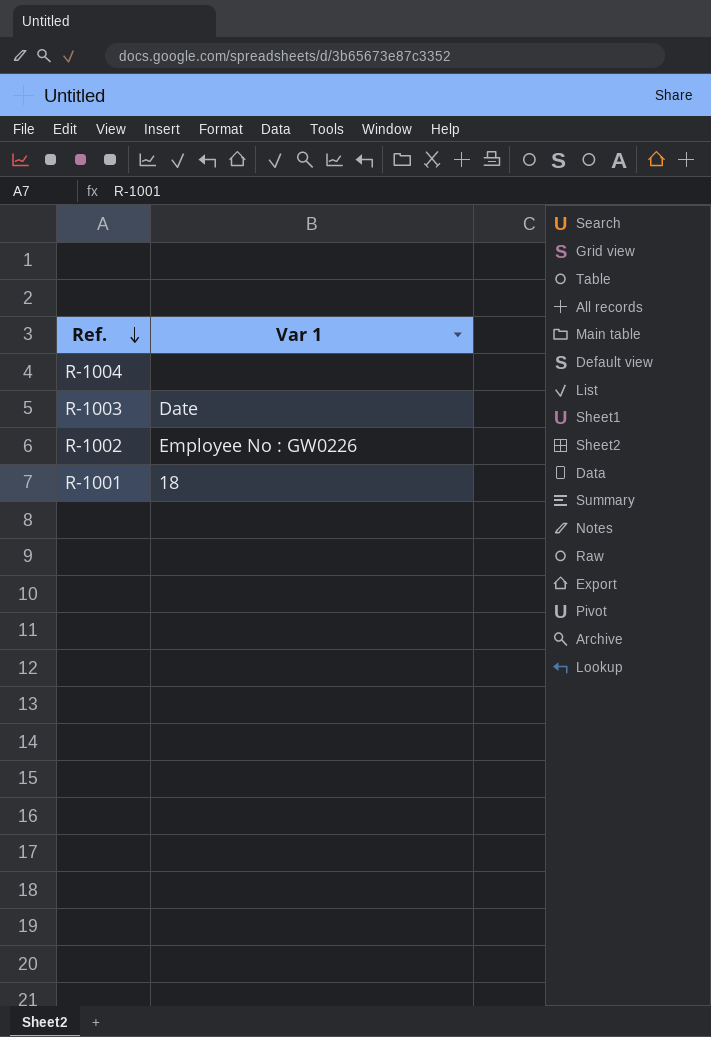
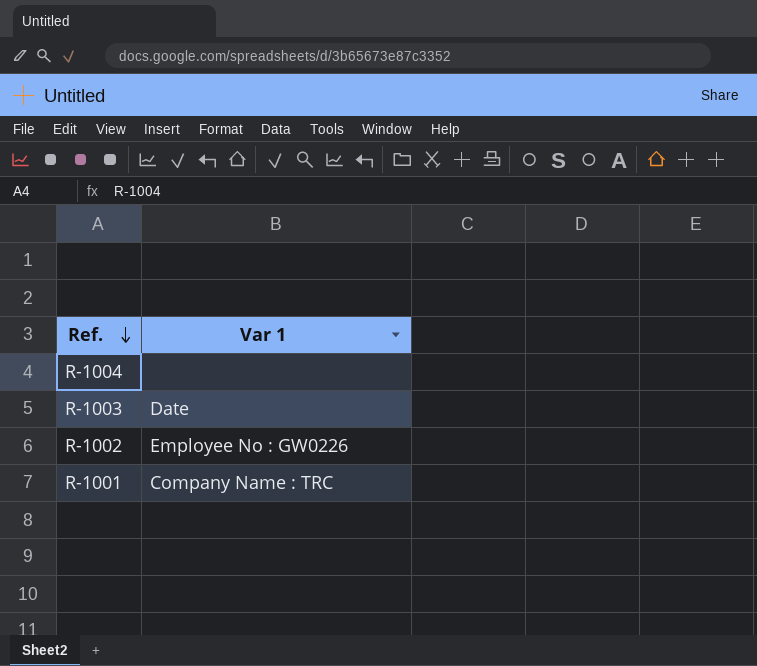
R-1001 | Var 1: 18 -> Company Name : TRC

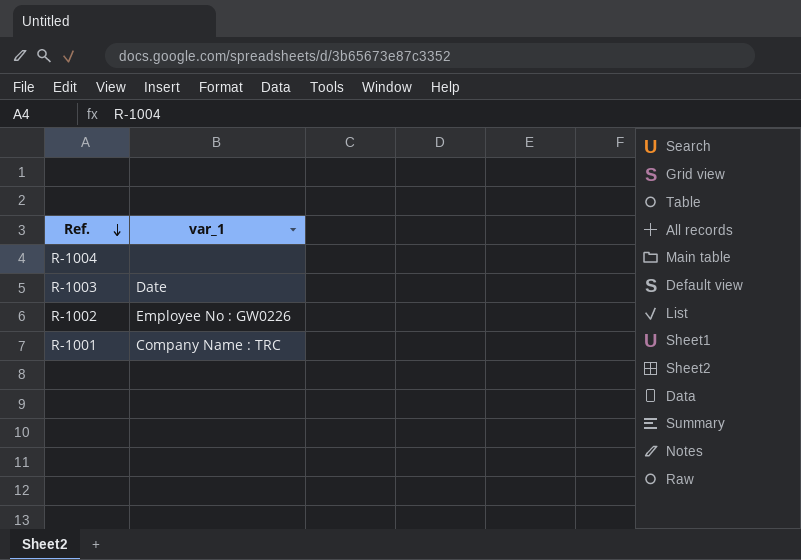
column name: Var 1 -> var_1

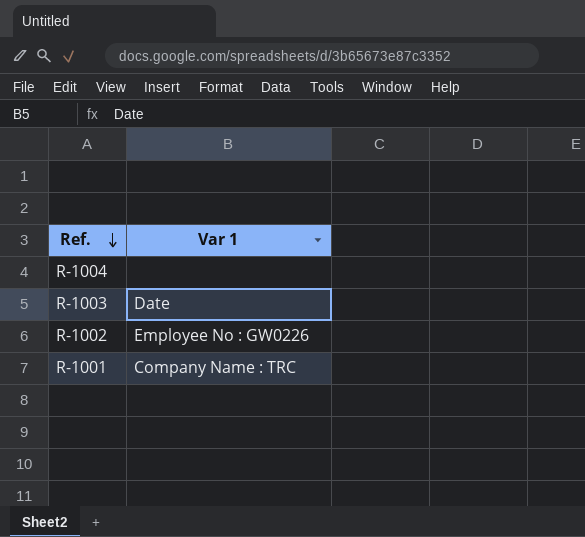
column name: var_1 -> Var 1

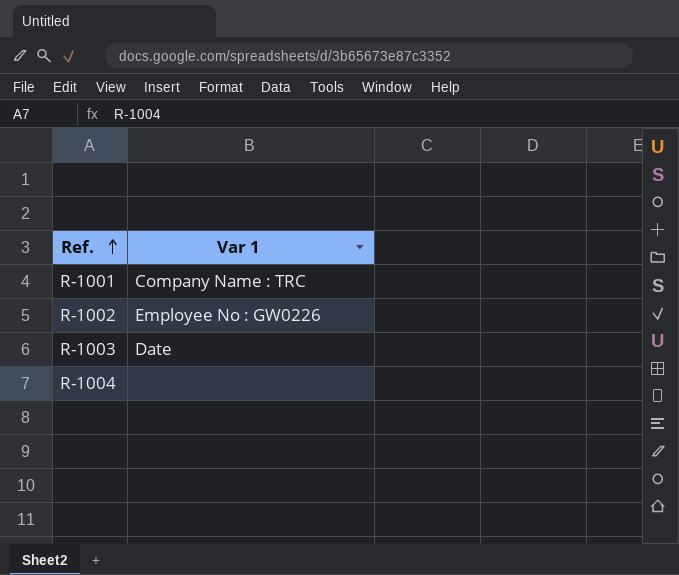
row order: Ref. descending -> Ref. ascending

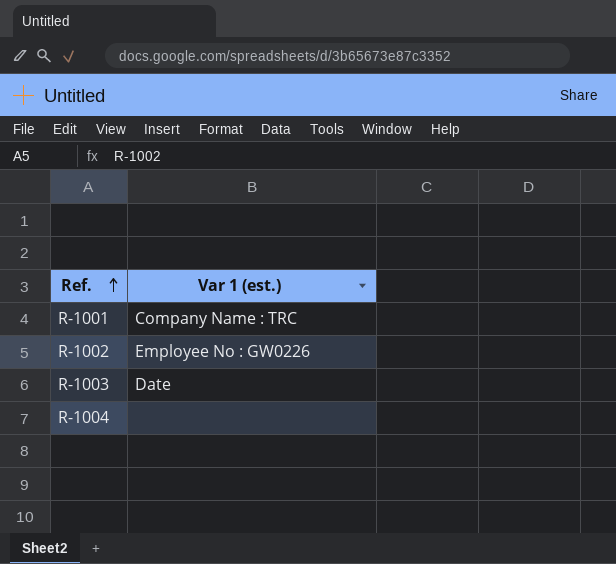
column name: Var 1 -> Var 1 (est.)

